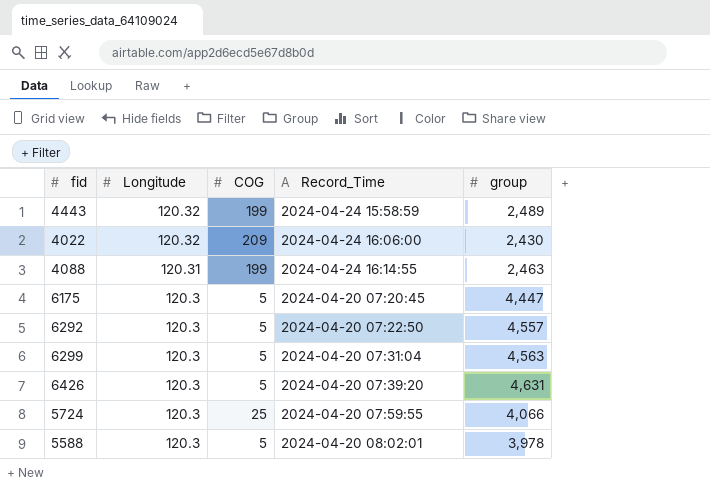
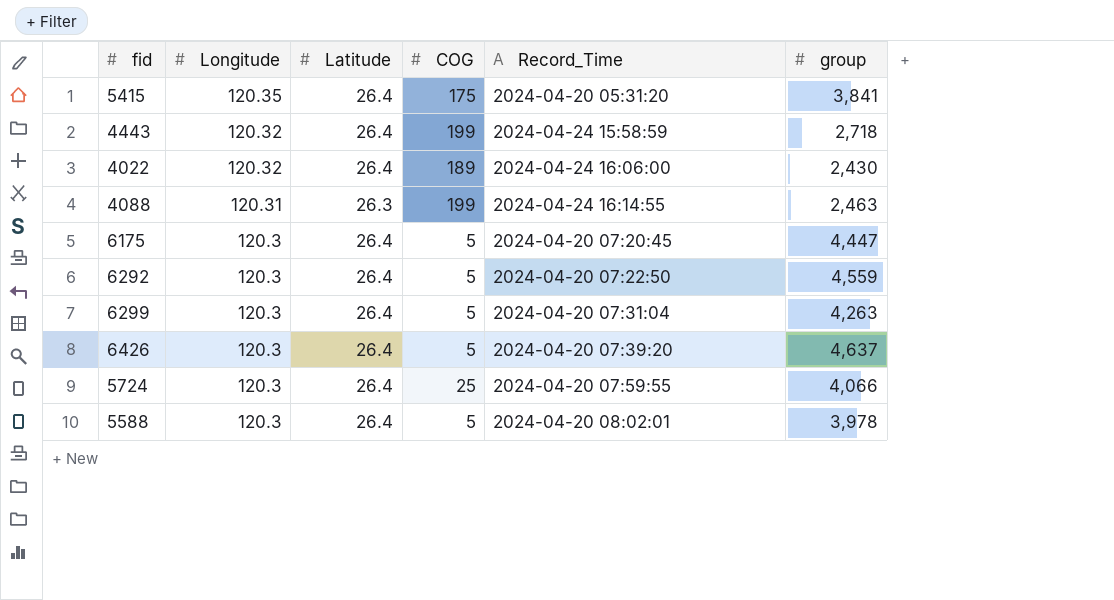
column Latitude | position: none -> 3
row 5415: none -> 120.35 | 26.4 | 175 | 2024-04-20 05:31:20 | 3,841
4443 | group: 2,489 -> 2,718
4022 | COG: 209 -> 189
6292 | group: 4,557 -> 4,559
6299 | group: 4,563 -> 4,263
6426 | group: 4,631 -> 4,637

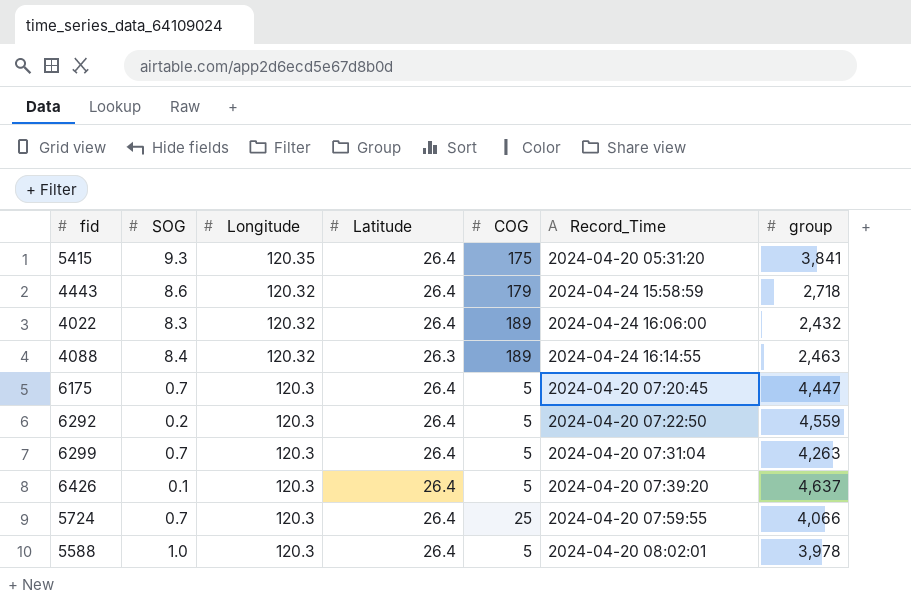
column SOG | position: none -> 2
4443 | COG: 199 -> 179
4022 | group: 2,430 -> 2,432
4088 | Longitude: 120.31 -> 120.32
4088 | COG: 199 -> 189

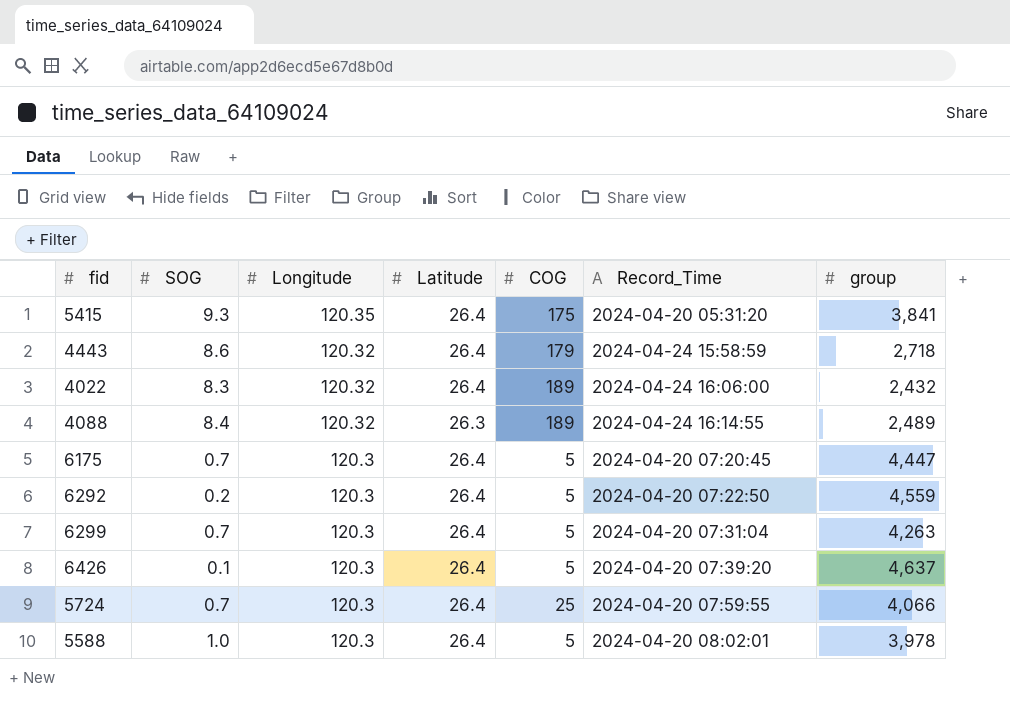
4088 | group: 2,463 -> 2,489

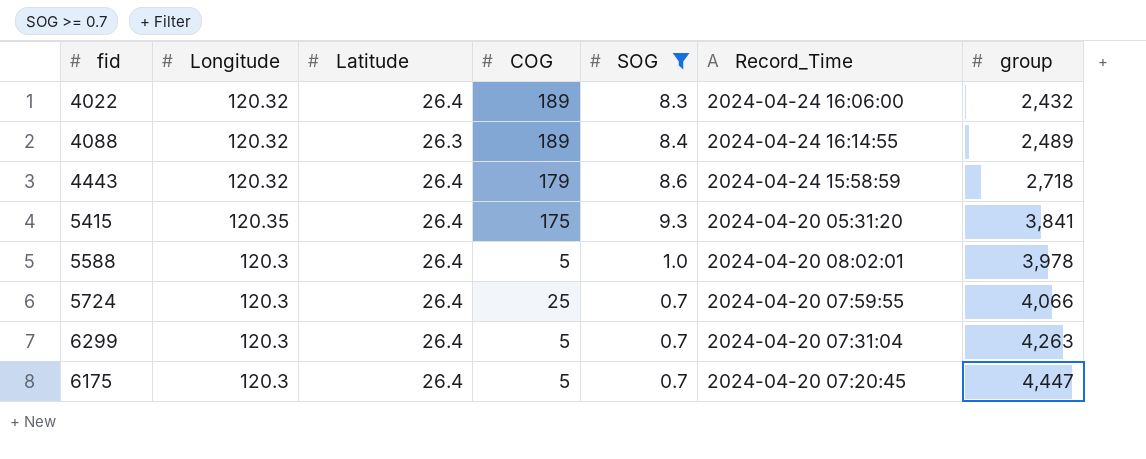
filter: none -> SOG >= 0.7
row order: Longitude descending -> group ascending
column SOG | position: 2 -> 5

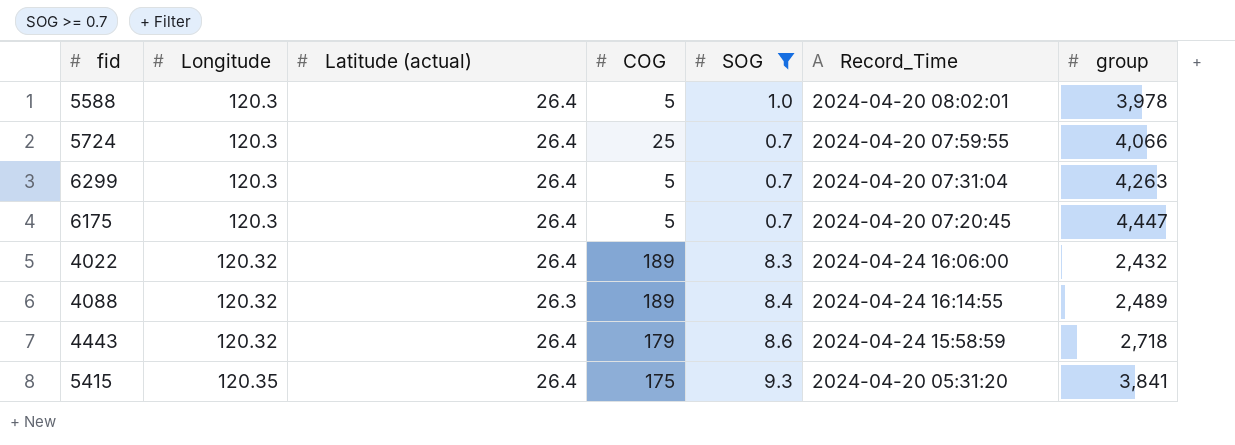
row order: group ascending -> Longitude ascending
column name: Latitude -> Latitude (actual)

